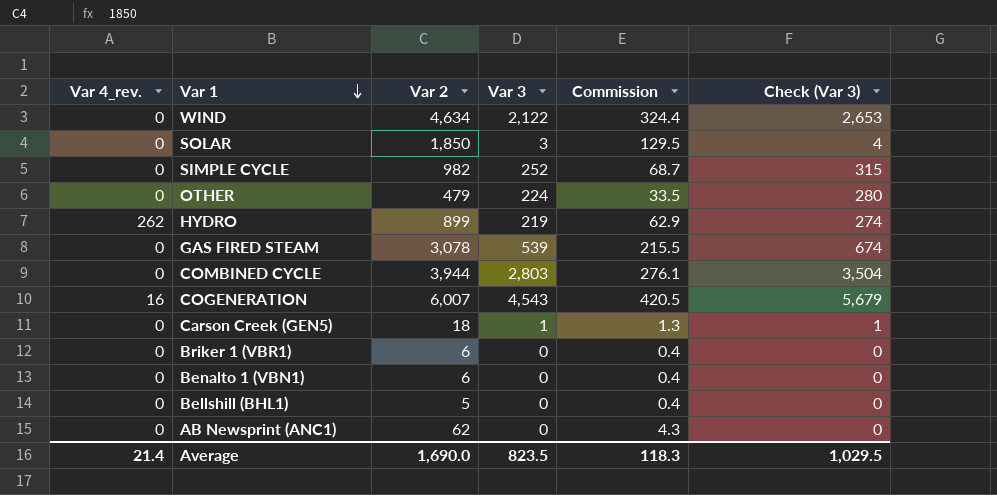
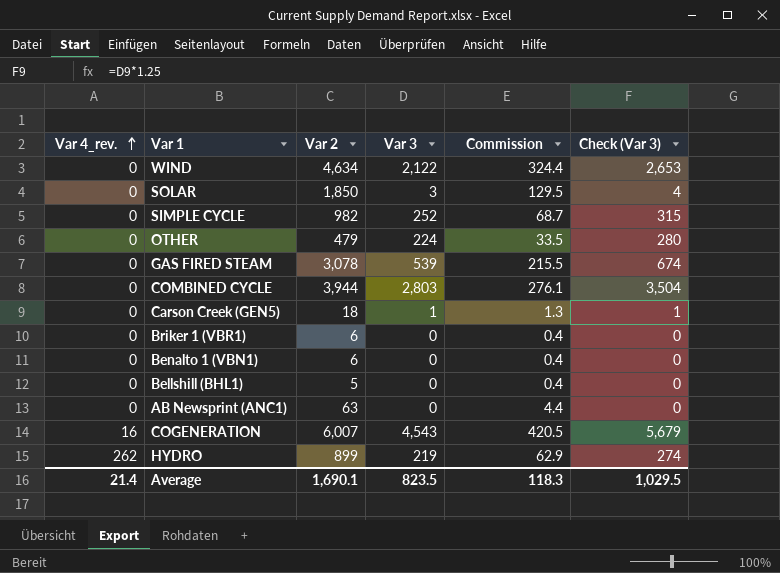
row order: Var 1 descending -> Var 4_rev. ascending
AB Newsprint (ANC1) | Var 2: 62 -> 63
AB Newsprint (ANC1) | Commission: 4.3 -> 4.4
Average | Var 2: 1,690.0 -> 1,690.1

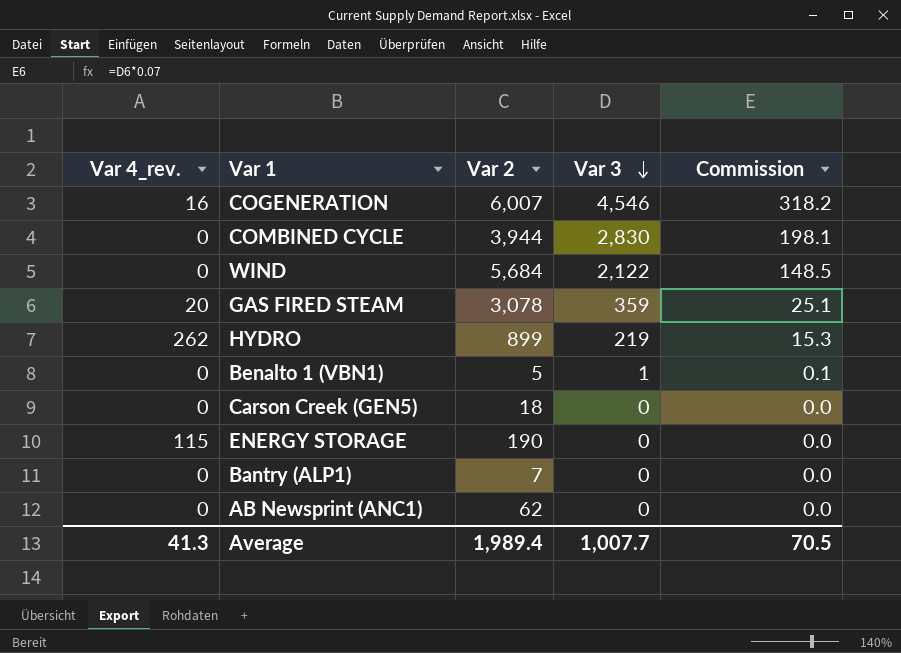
row order: Var 4_rev. ascending -> Var 3 descending
column Check (Var 3) | formula: [Var 3] * 1.25 -> none
column Commission | formula: [Var 2] * 0.07 -> [Var 3] * 0.07
row SOLAR: 0 | 1,850 | 3 | 129.5 | 4 -> none
row SIMPLE CYCLE: 0 | 982 | 252 | 68.7 | 315 -> none
row OTHER: 0 | 479 | 224 | 33.5 | 280 -> none
row Briker 1 (VBR1): 0 | 6 | 0 | 0.4 | 0 -> none
row Bellshill (BHL1): 0 | 5 | 0 | 0.4 | 0 -> none
COGENERATION | Var 3: 4,543 -> 4,546
COMBINED CYCLE | Var 3: 2,803 -> 2,830
WIND | Var 2: 4,634 -> 5,684
GAS FIRED STEAM | Var 4_rev.: 0 -> 20
GAS FIRED STEAM | Var 3: 539 -> 359
Benalto 1 (VBN1) | Var 2: 6 -> 5
Benalto 1 (VBN1) | Var 3: 0 -> 1
Carson Creek (GEN5) | Var 3: 1 -> 0
row ENERGY STORAGE: none -> 115 | 190 | 0 | 0.0
row Bantry (ALP1): none -> 0 | 7 | 0 | 0.0
AB Newsprint (ANC1) | Var 2: 63 -> 62
Average | Var 4_rev.: 21.4 -> 41.3
Average | Var 2: 1,690.1 -> 1,989.4
Average | Var 3: 823.5 -> 1,007.7
Average | Commission: 118.3 -> 70.5

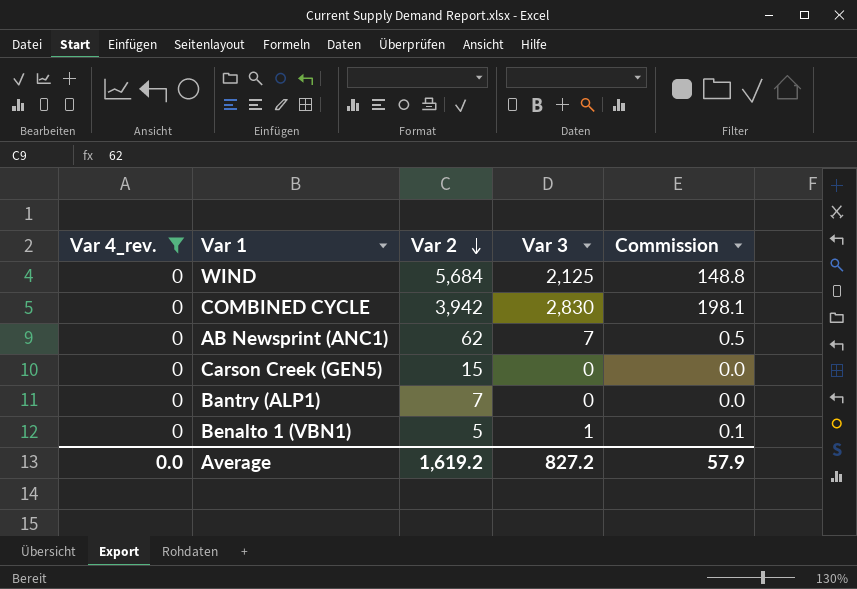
filter: none -> Var 4_rev. = 0
row order: Var 3 descending -> Var 2 descending
WIND | Var 3: 2,122 -> 2,125
WIND | Commission: 148.5 -> 148.8
COMBINED CYCLE | Var 2: 3,944 -> 3,942
AB Newsprint (ANC1) | Var 3: 0 -> 7
AB Newsprint (ANC1) | Commission: 0.0 -> 0.5
Carson Creek (GEN5) | Var 2: 18 -> 15
Average | Var 4_rev.: 41.3 -> 0.0
Average | Var 2: 1,989.4 -> 1,619.2
Average | Var 3: 1,007.7 -> 827.2
Average | Commission: 70.5 -> 57.9

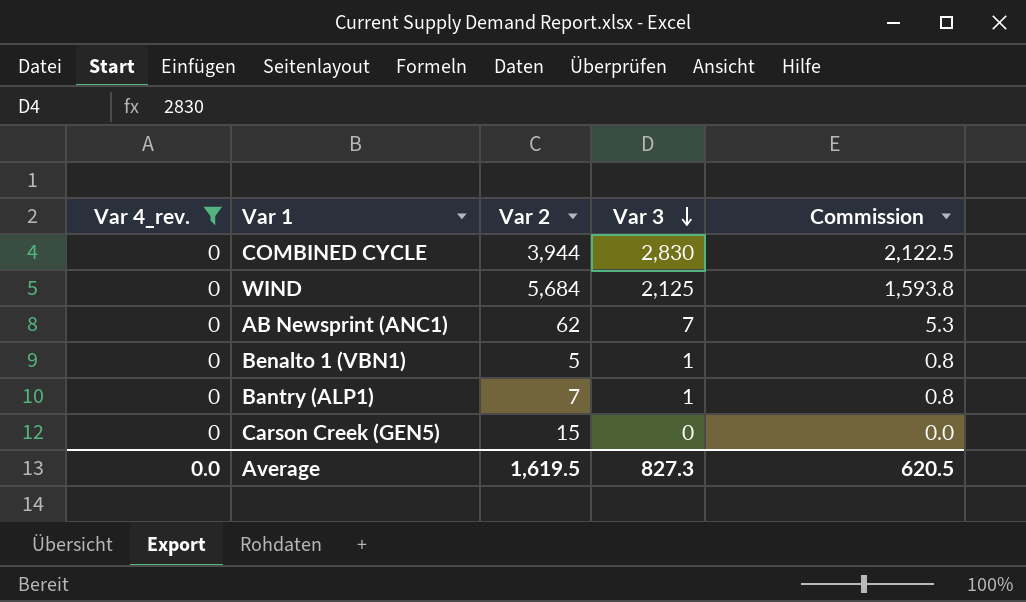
row order: Var 2 descending -> Var 3 descending
column Commission | formula: [Var 3] * 0.07 -> [Var 3] * 0.75
COMBINED CYCLE | Var 2: 3,942 -> 3,944
Bantry (ALP1) | Var 3: 0 -> 1
Average | Var 2: 1,619.2 -> 1,619.5
Average | Var 3: 827.2 -> 827.3
Average | Commission: 57.9 -> 620.5

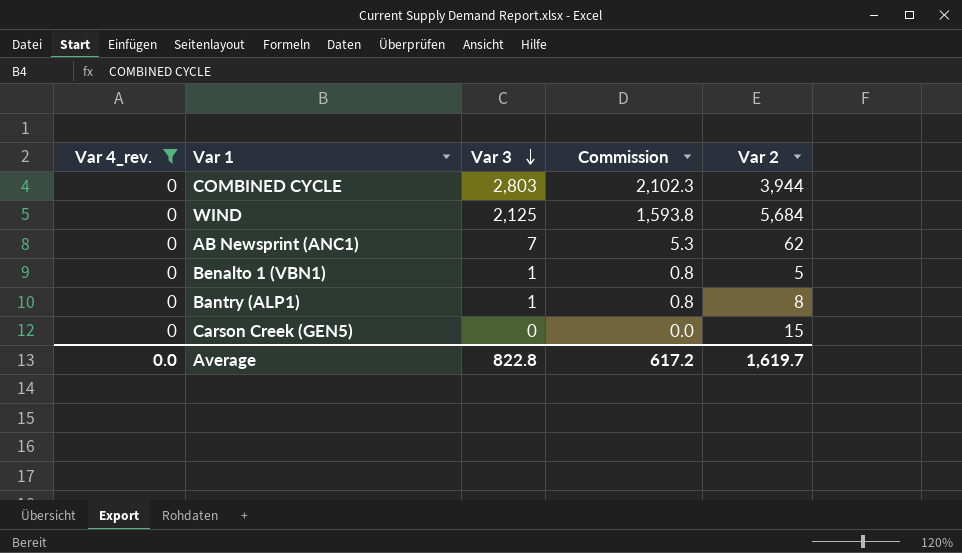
column Var 2 | position: 3 -> 5
COMBINED CYCLE | Var 3: 2,830 -> 2,803
COMBINED CYCLE | Commission: 2,122.5 -> 2,102.3
Bantry (ALP1) | Var 2: 7 -> 8
Average | Var 3: 827.3 -> 822.8
Average | Commission: 620.5 -> 617.2
Average | Var 2: 1,619.5 -> 1,619.7

